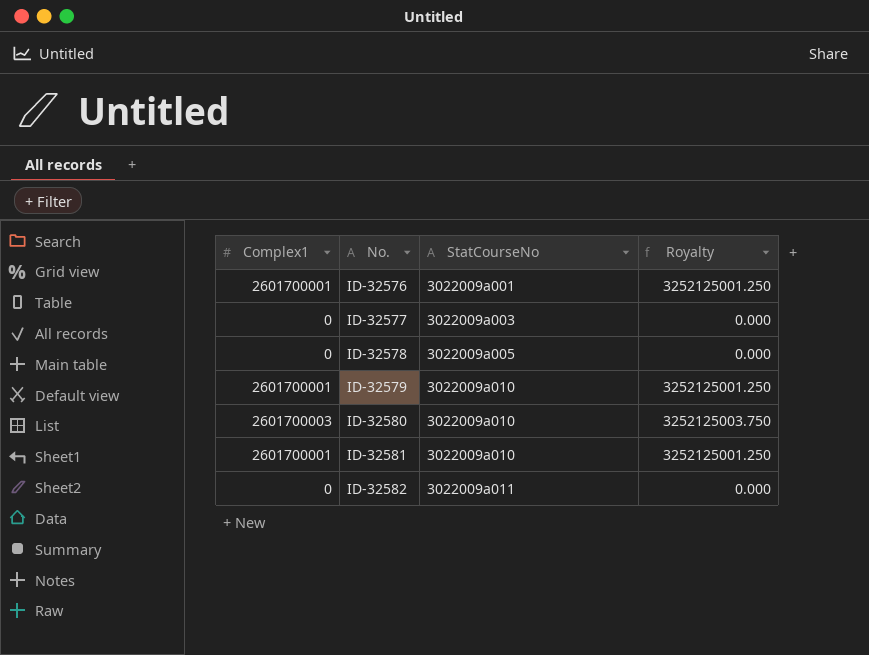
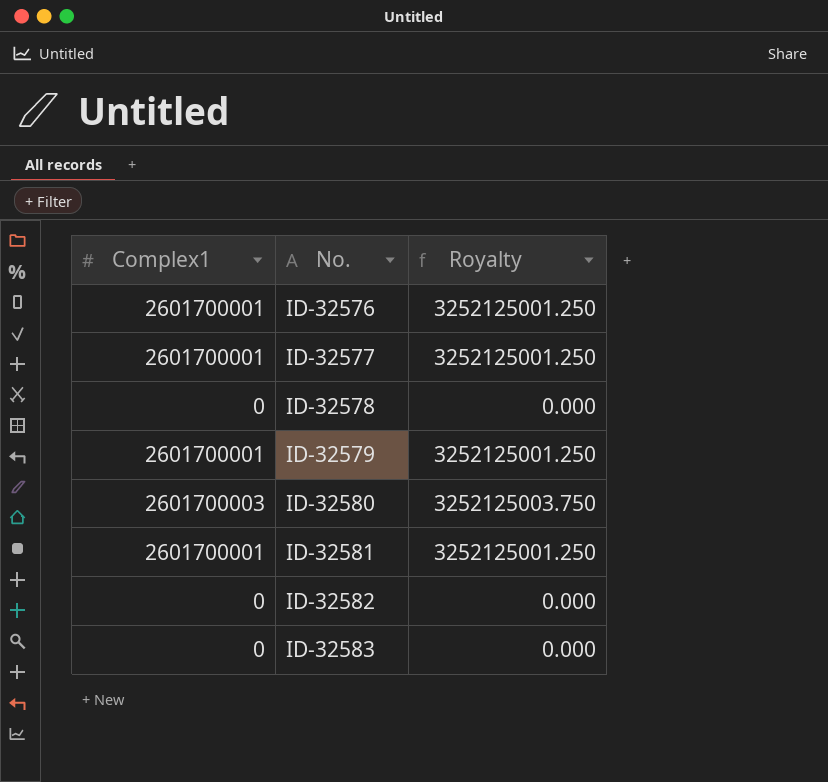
column StatCourseNo | position: 3 -> none
ID-32577 | Complex1: 0 -> 2601700001
ID-32577 | Royalty: 0.000 -> 3252125001.250
row ID-32583: none -> 0 | 0.000

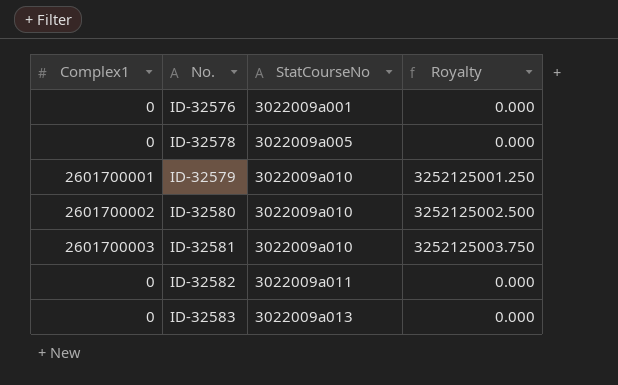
column StatCourseNo | position: none -> 3
row ID-32577: 2601700001 | 3252125001.250 -> none
ID-32576 | Complex1: 2601700001 -> 0
ID-32576 | Royalty: 3252125001.250 -> 0.000
ID-32580 | Complex1: 2601700003 -> 2601700002
ID-32580 | Royalty: 3252125003.750 -> 3252125002.500
ID-32581 | Complex1: 2601700001 -> 2601700003
ID-32581 | Royalty: 3252125001.250 -> 3252125003.750

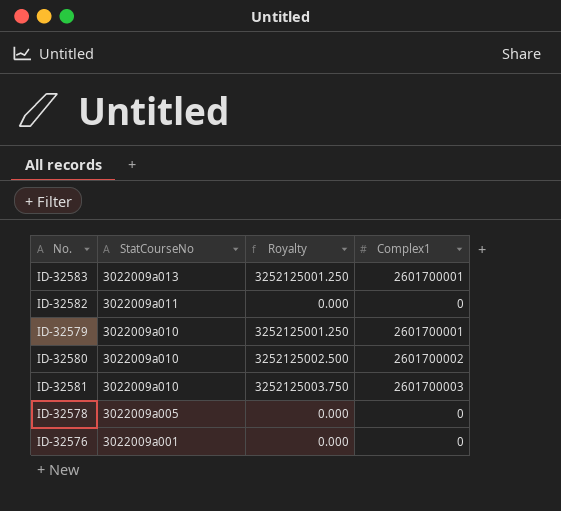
row order: No. ascending -> StatCourseNo descending
column Complex1 | position: 1 -> 4
ID-32583 | Royalty: 0.000 -> 3252125001.250
ID-32583 | Complex1: 0 -> 2601700001

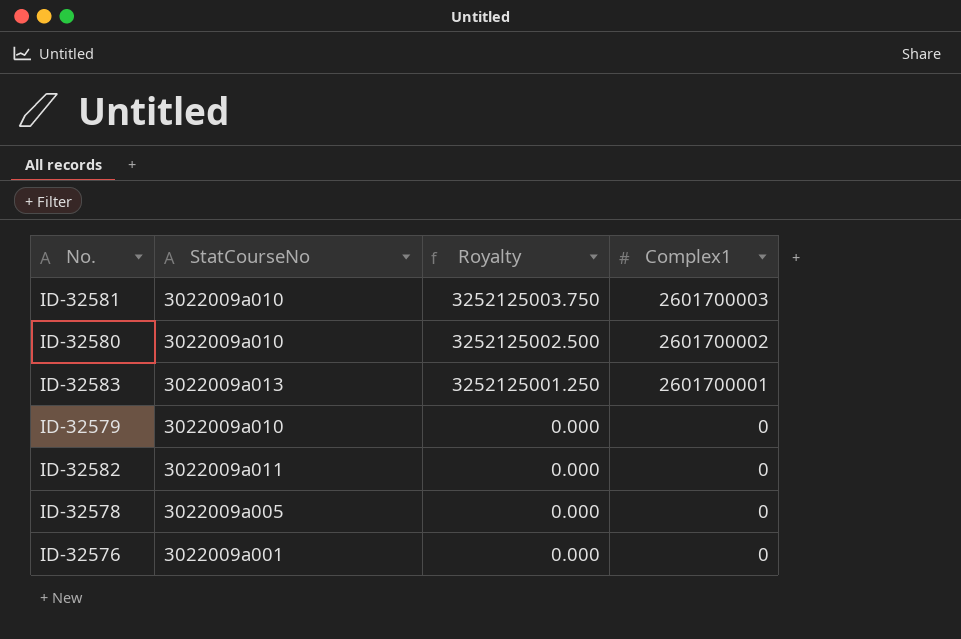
row order: StatCourseNo descending -> Royalty descending
ID-32579 | Royalty: 3252125001.250 -> 0.000
ID-32579 | Complex1: 2601700001 -> 0

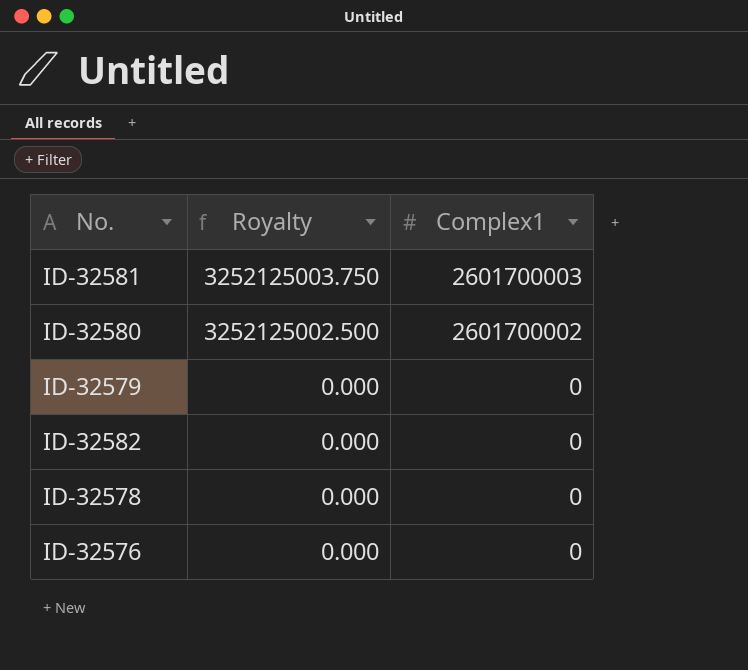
column StatCourseNo | position: 2 -> none
row ID-32583: 3022009a013 | 3252125001.250 | 2601700001 -> none

